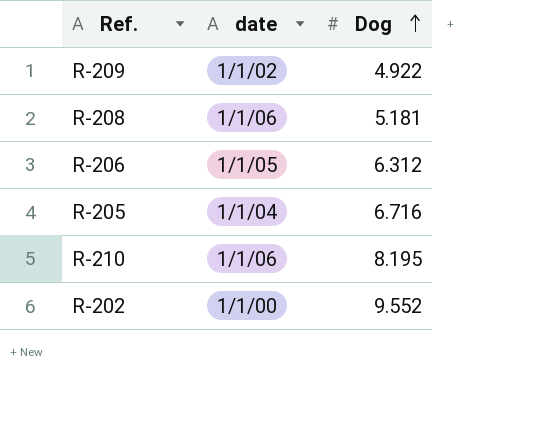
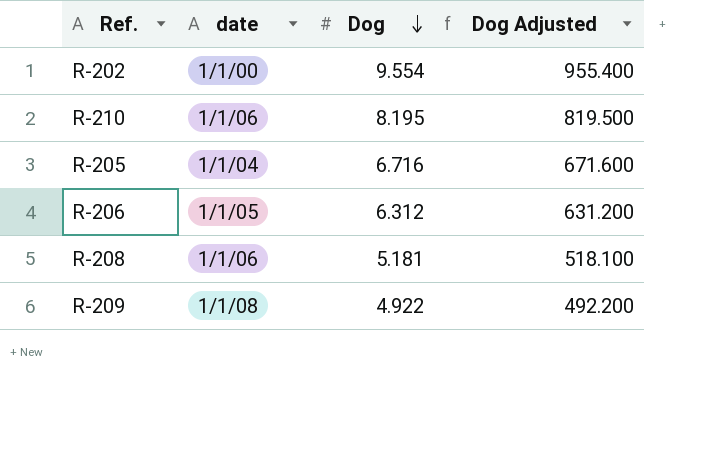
row order: Dog ascending -> Dog descending
column Dog Adjusted | formula: none -> [Dog] * 100
R-202 | Dog: 9.552 -> 9.554
R-209 | date: 1/1/02 -> 1/1/08

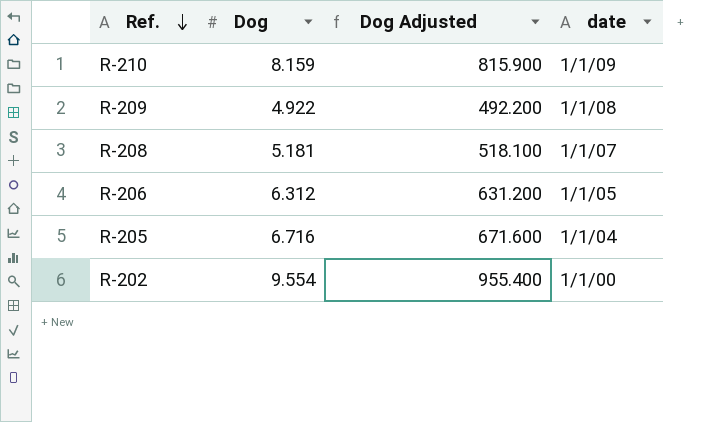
row order: Dog descending -> Ref. descending
column date | position: 2 -> 4
R-210 | Dog: 8.195 -> 8.159
R-210 | Dog Adjusted: 819.500 -> 815.900
R-210 | date: 1/1/06 -> 1/1/09
R-208 | date: 1/1/06 -> 1/1/07

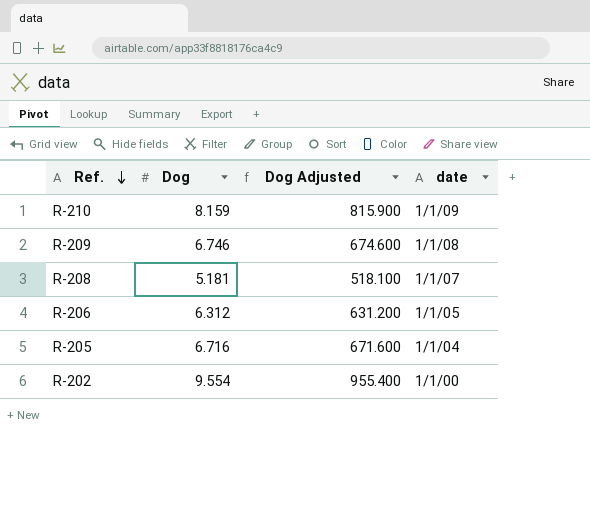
R-209 | Dog: 4.922 -> 6.746
R-209 | Dog Adjusted: 492.200 -> 674.600

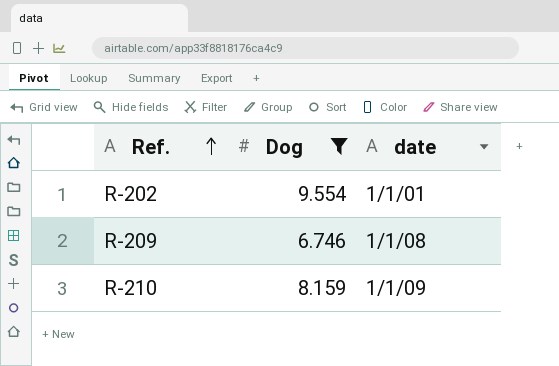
filter: none -> Dog >= 6.746
row order: Ref. descending -> Ref. ascending
column Dog Adjusted | formula: [Dog] * 100 -> none
R-202 | date: 1/1/00 -> 1/1/01

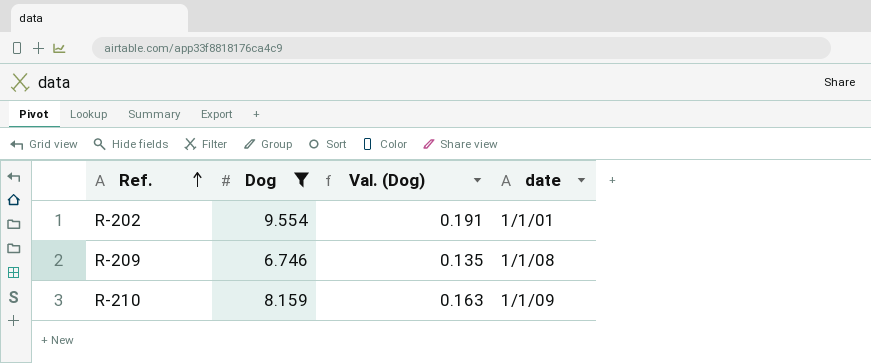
column Val. (Dog) | formula: none -> [Dog] * 0.02

